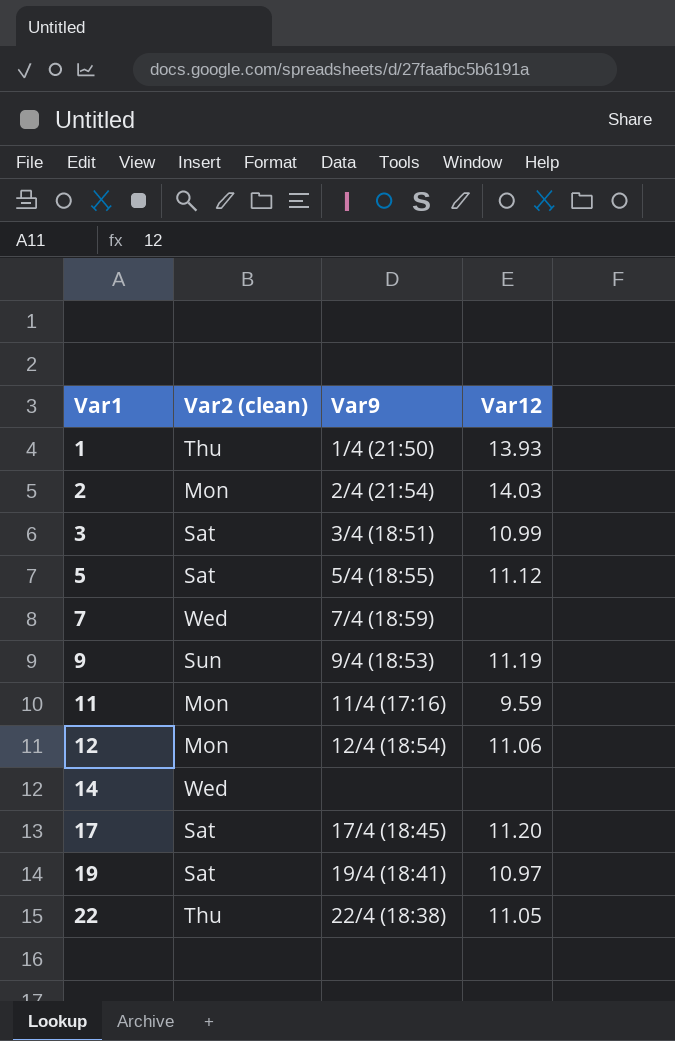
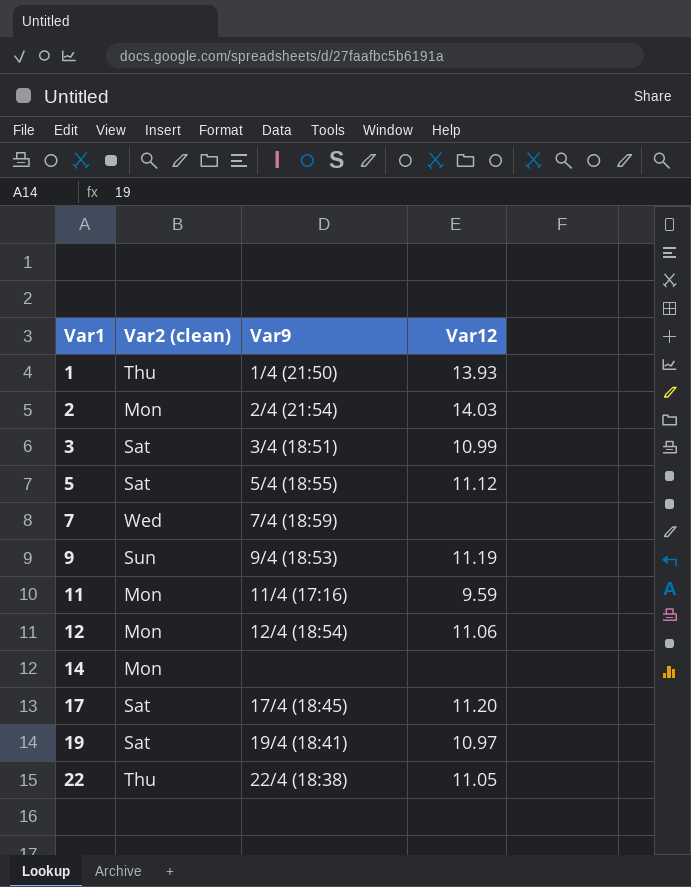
14 | Var2 (clean): Wed -> Mon

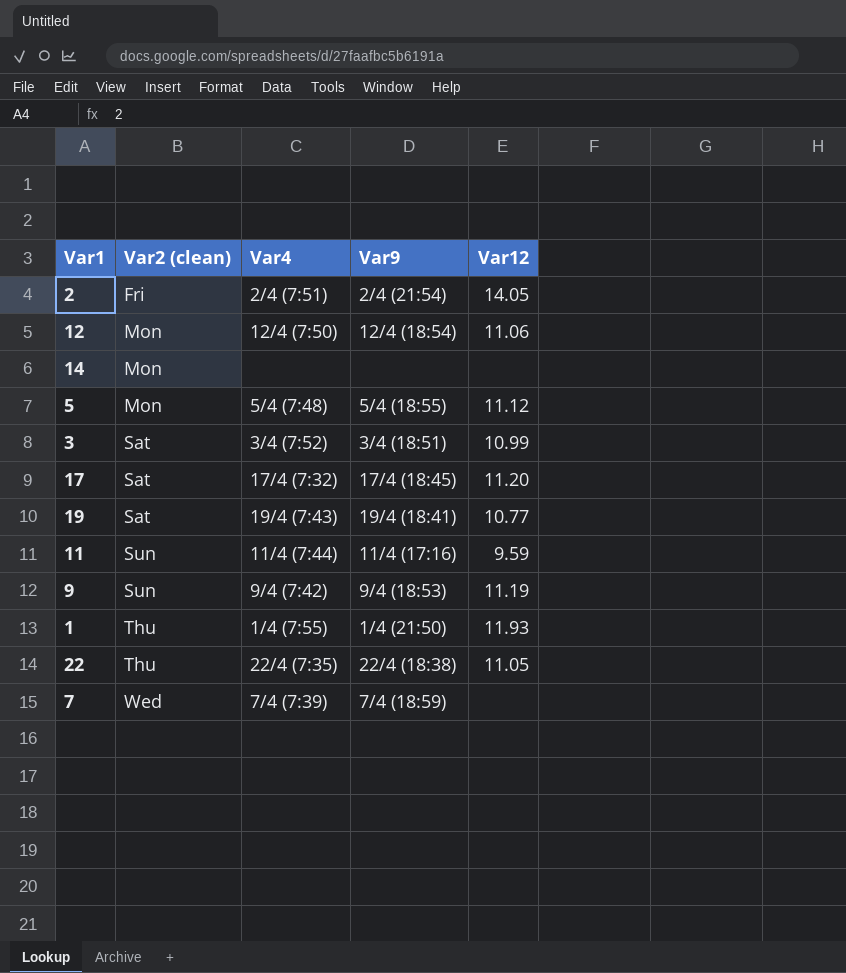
row order: Var1 ascending -> Var2 (clean) ascending
column Var4 | position: none -> 3
2 | Var2 (clean): Mon -> Fri
2 | Var12: 14.03 -> 14.05
5 | Var2 (clean): Sat -> Mon
19 | Var12: 10.97 -> 10.77
11 | Var2 (clean): Mon -> Sun
1 | Var12: 13.93 -> 11.93

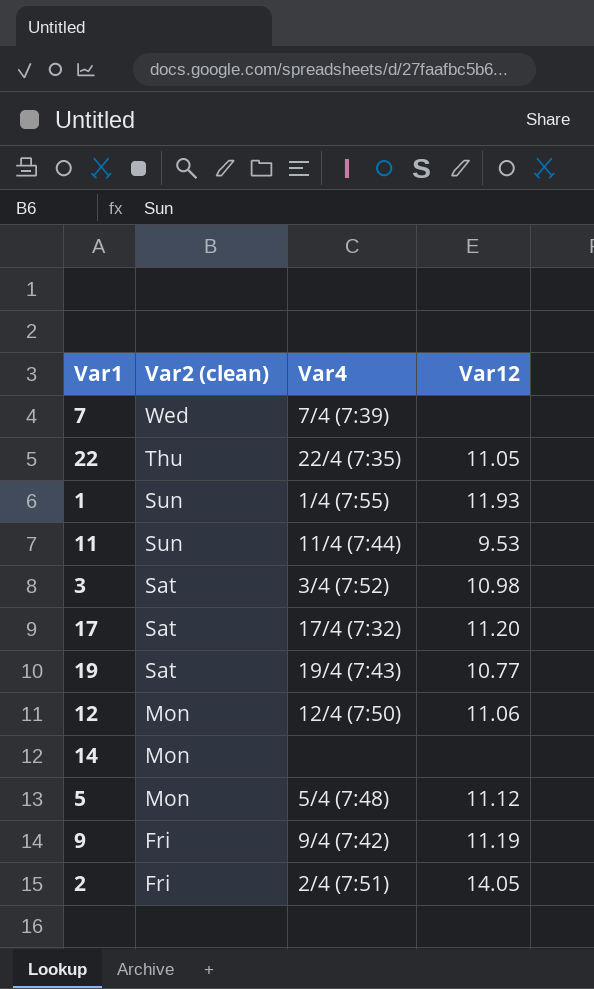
row order: Var2 (clean) ascending -> Var2 (clean) descending
column Var9 | position: 4 -> none
1 | Var2 (clean): Thu -> Sun
11 | Var12: 9.59 -> 9.53
3 | Var12: 10.99 -> 10.98
9 | Var2 (clean): Sun -> Fri

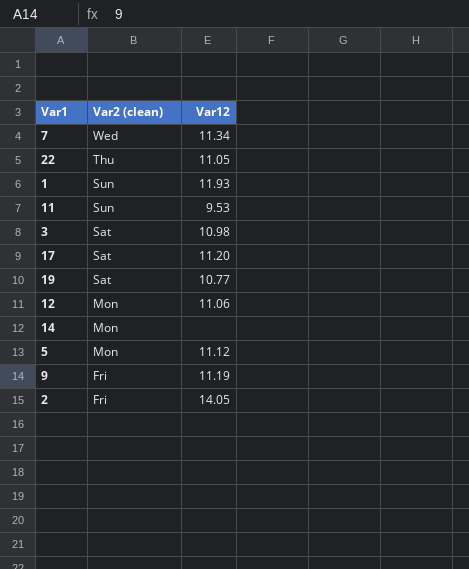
column Var4 | position: 3 -> none
7 | Var12: none -> 11.34

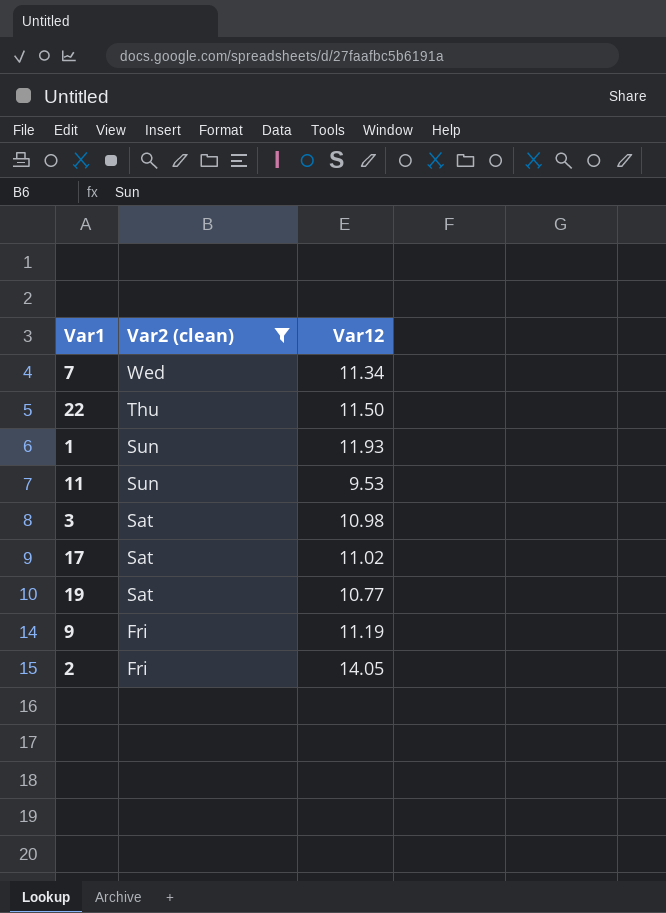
filter: none -> Var2 (clean) != Mon
22 | Var12: 11.05 -> 11.50
17 | Var12: 11.20 -> 11.02

